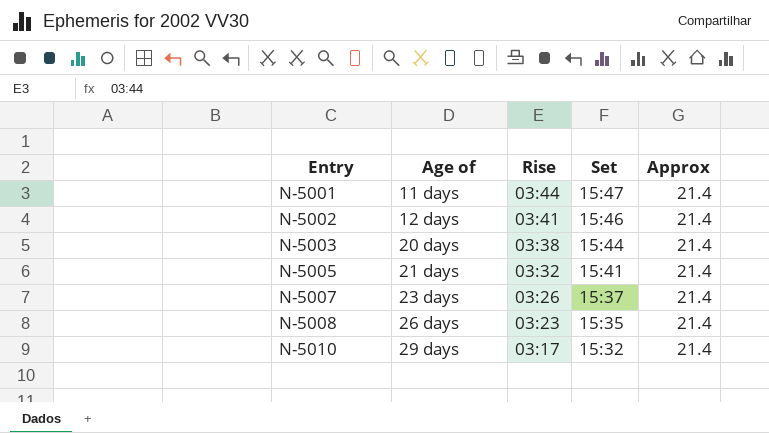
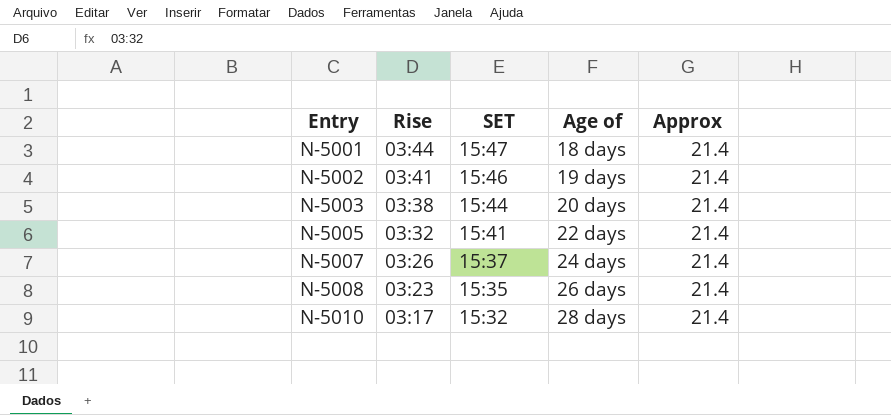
column name: Set -> SET
column Age of | position: 2 -> 4
N-5001 | Age of: 11 days -> 18 days
N-5002 | Age of: 12 days -> 19 days
N-5005 | Age of: 21 days -> 22 days
N-5007 | Age of: 23 days -> 24 days
N-5010 | Age of: 29 days -> 28 days

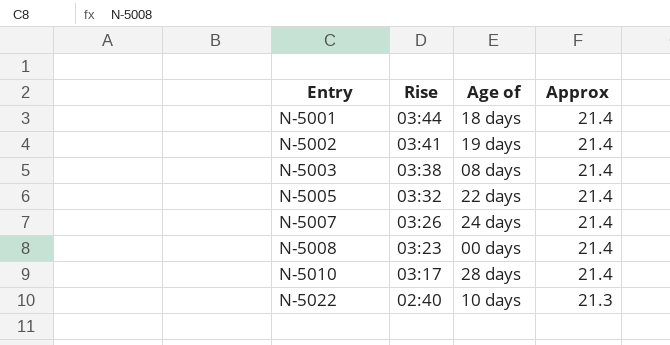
column SET | position: 3 -> none
N-5003 | Age of: 20 days -> 08 days
N-5008 | Age of: 26 days -> 00 days
row N-5022: none -> 02:40 | 10 days | 21.3

